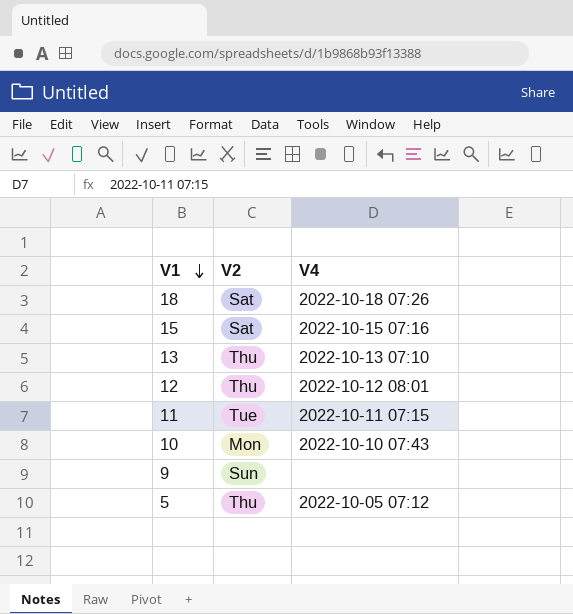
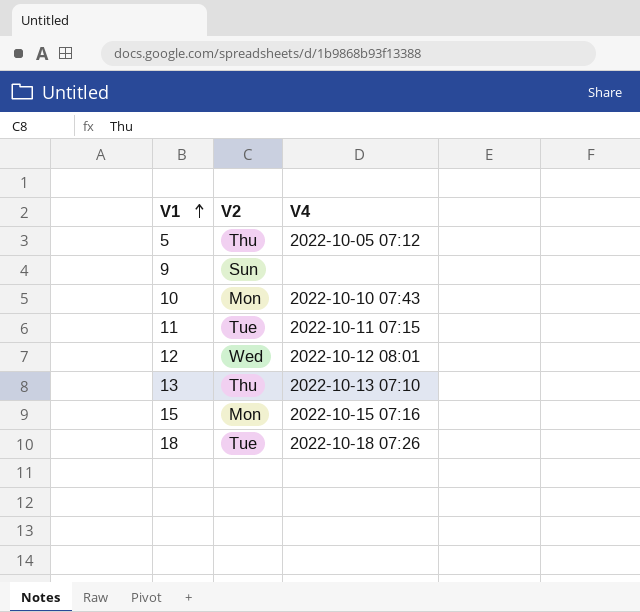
row order: V1 descending -> V1 ascending
12 | V2: Thu -> Wed
15 | V2: Sat -> Mon
18 | V2: Sat -> Tue

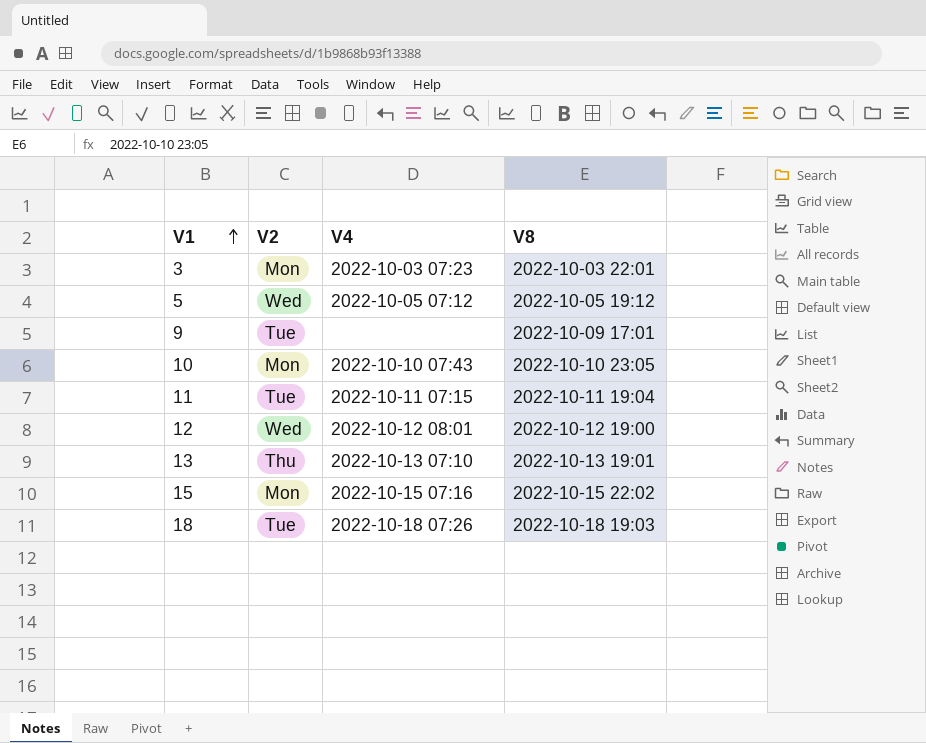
column V8 | position: none -> 4
row 3: none -> Mon | 2022-10-03 07:23 | 2022-10-03 22:01
5 | V2: Thu -> Wed
9 | V2: Sun -> Tue

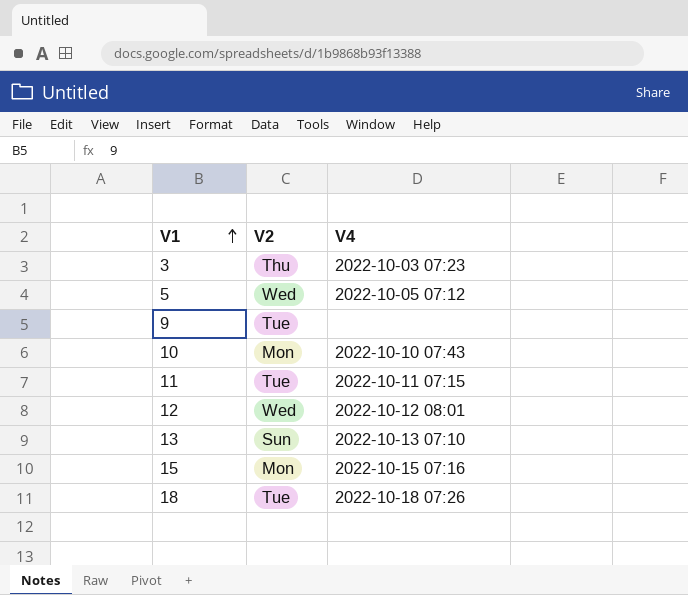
column V8 | position: 4 -> none
3 | V2: Mon -> Thu
13 | V2: Thu -> Sun

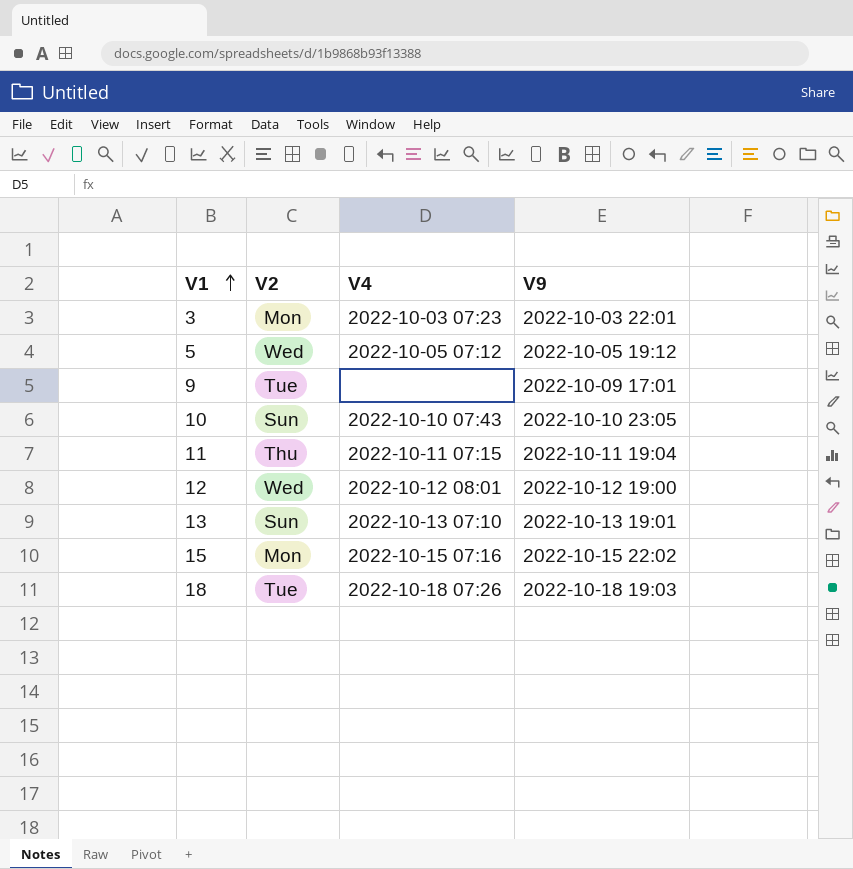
column V9 | position: none -> 4
3 | V2: Thu -> Mon
10 | V2: Mon -> Sun
11 | V2: Tue -> Thu

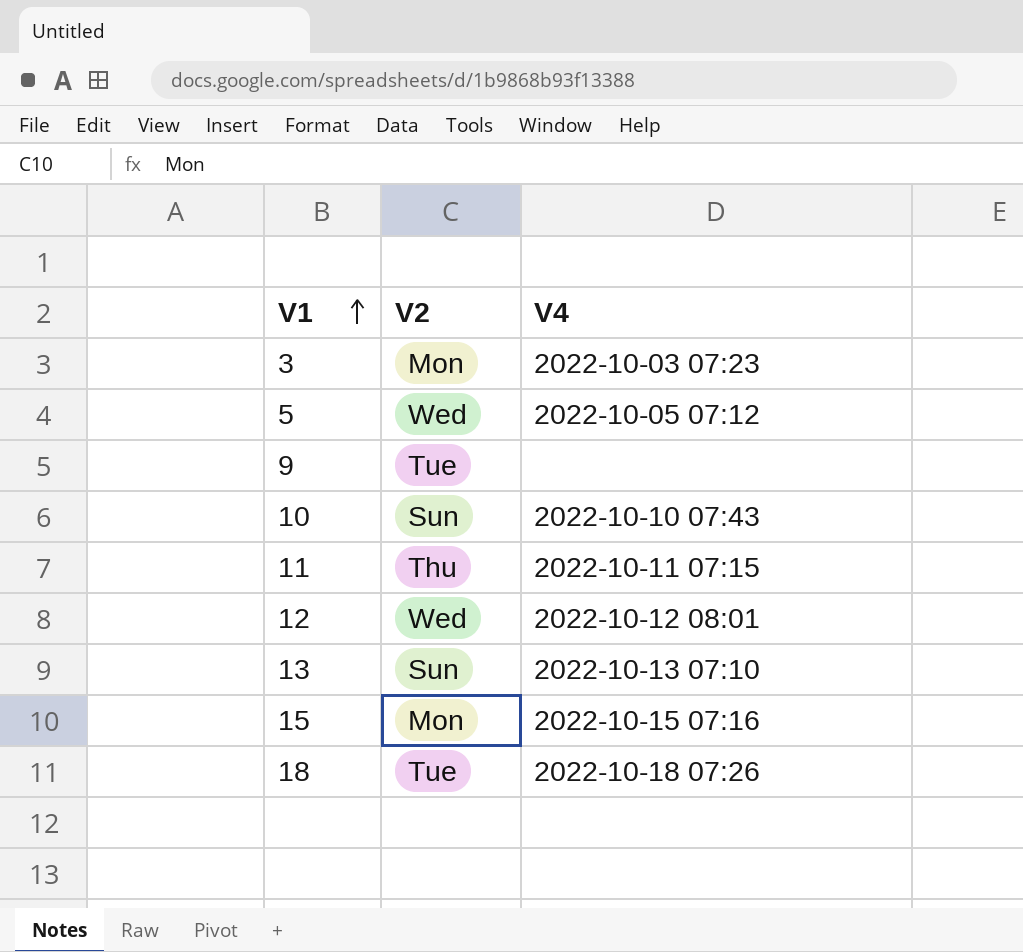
column V9 | position: 4 -> none

